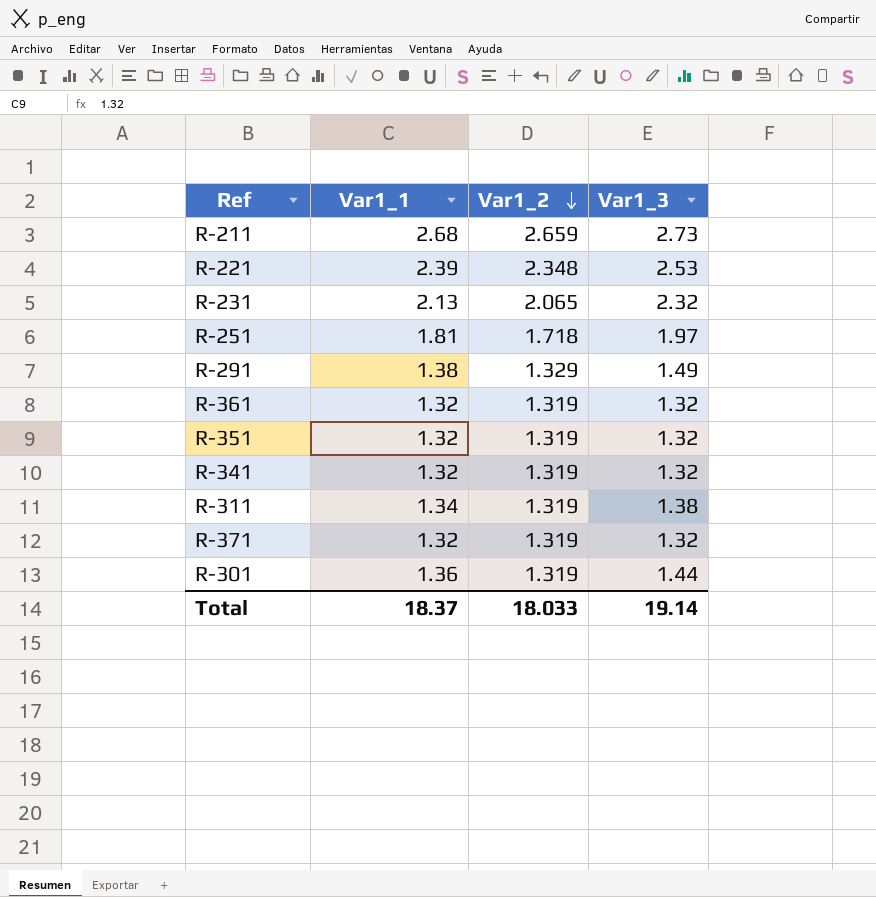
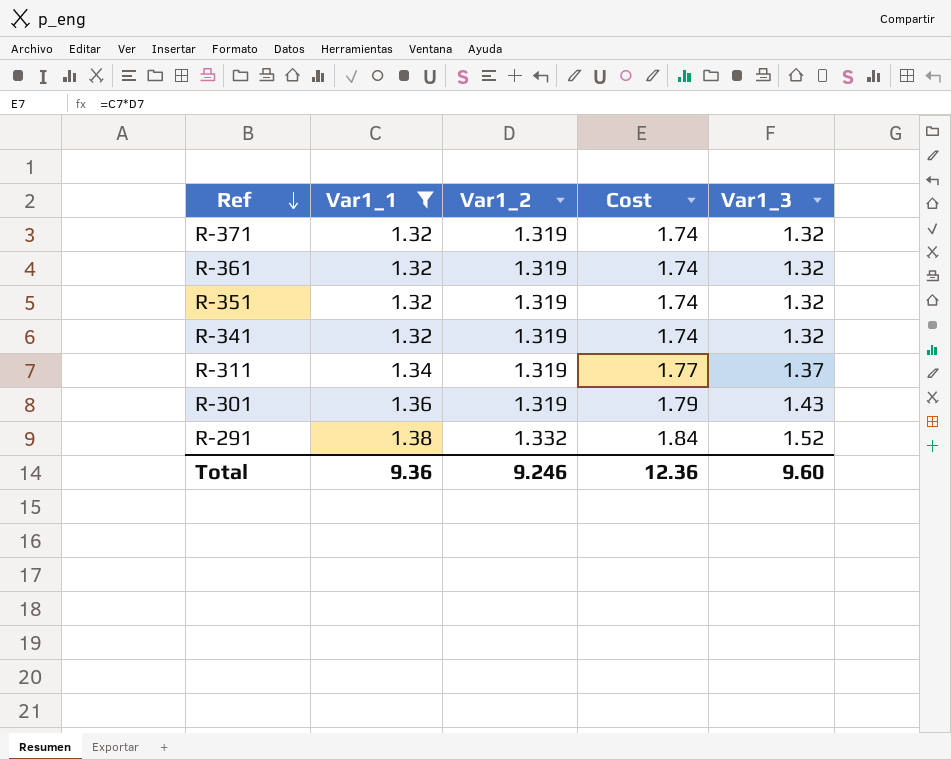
filter: none -> Var1_1 <= 1.38
row order: Var1_2 descending -> Ref descending
column Cost | formula: none -> [Var1_1] * [Var1_2]
R-311 | Var1_3: 1.38 -> 1.37
R-301 | Var1_3: 1.44 -> 1.43
R-291 | Var1_2: 1.329 -> 1.332
R-291 | Var1_3: 1.49 -> 1.52
Total | Var1_1: 18.37 -> 9.36
Total | Var1_2: 18.033 -> 9.246
Total | Var1_3: 19.14 -> 9.60

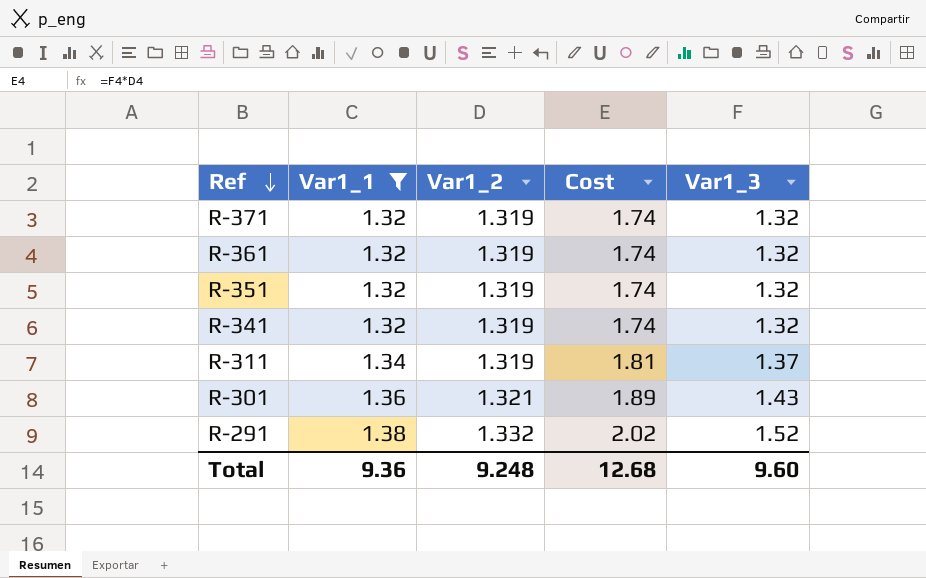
column Cost | formula: [Var1_1] * [Var1_2] -> [Var1_2] * [Var1_3]
R-301 | Var1_2: 1.319 -> 1.321
Total | Var1_2: 9.246 -> 9.248
Total | Cost: 12.36 -> 12.68

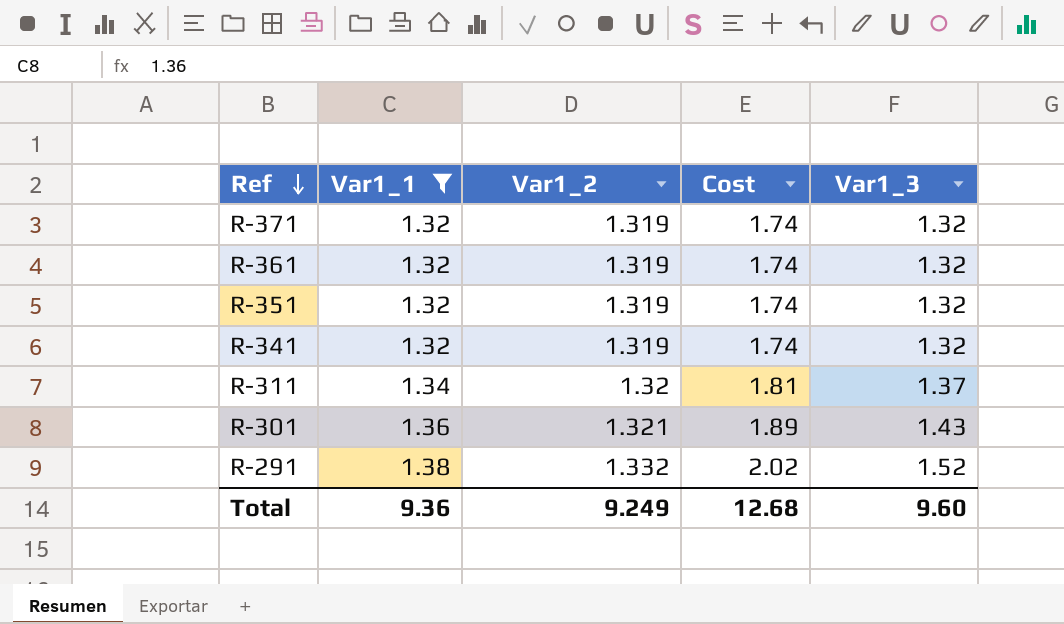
R-311 | Var1_2: 1.319 -> 1.32
Total | Var1_2: 9.248 -> 9.249

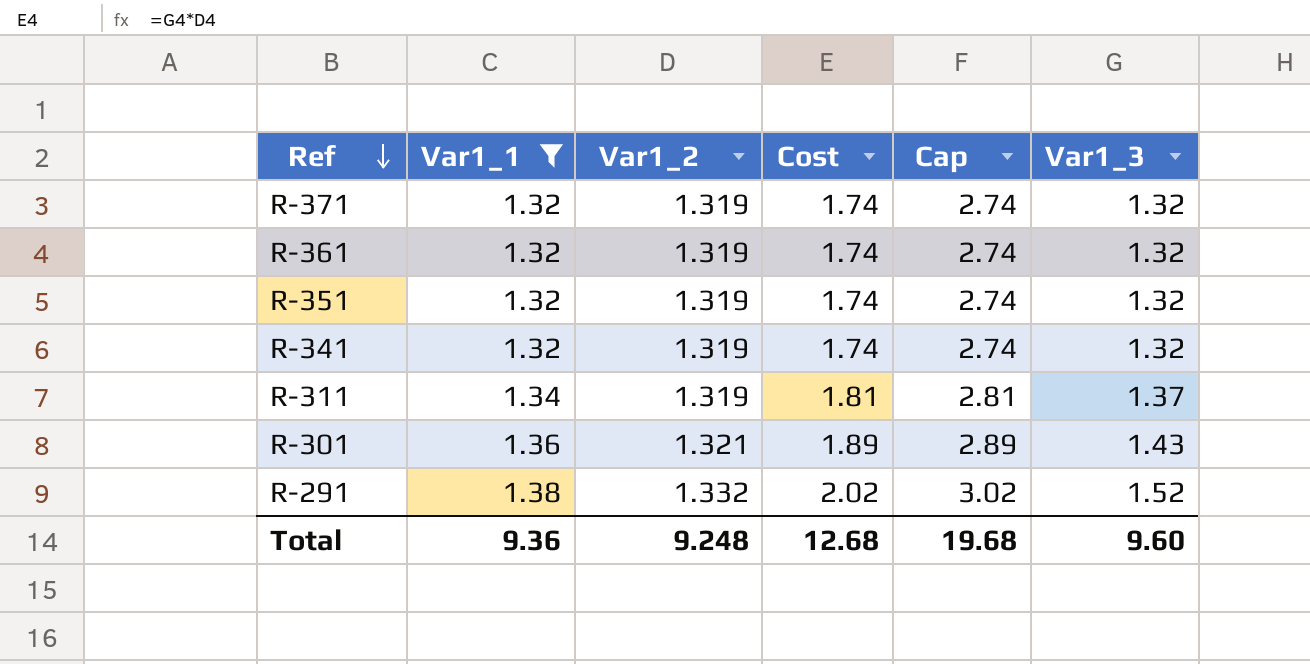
column Cap | formula: none -> [Cost] + 1
R-311 | Var1_2: 1.32 -> 1.319
Total | Var1_2: 9.249 -> 9.248

